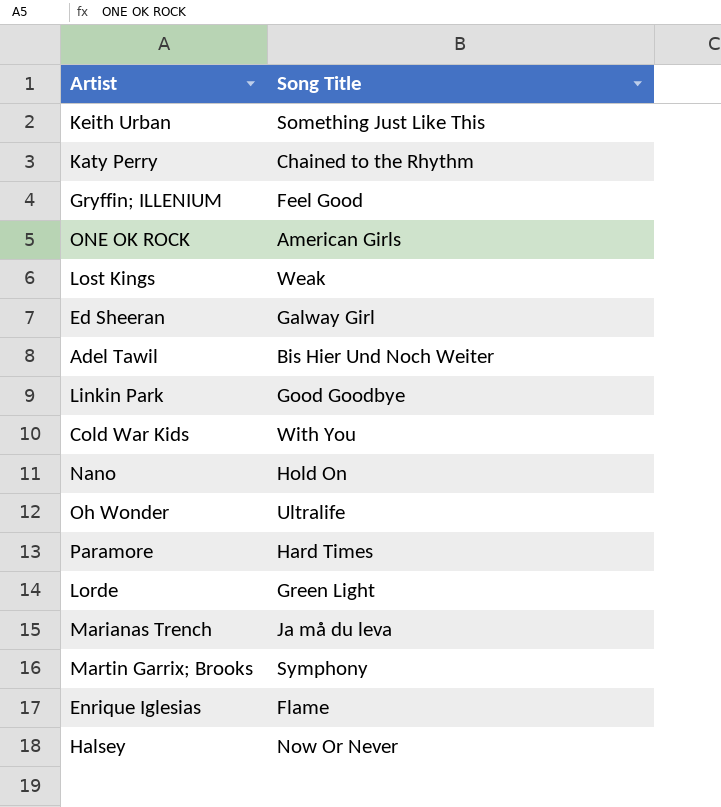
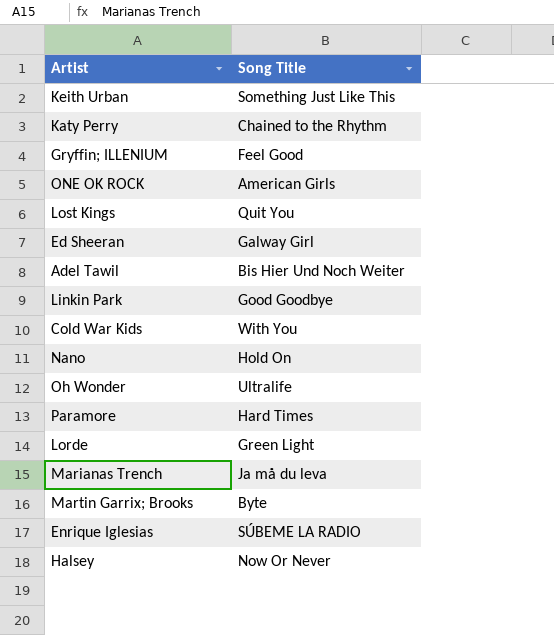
Lost Kings | Song Title: Weak -> Quit You
Martin Garrix; Brooks | Song Title: Symphony -> Byte
Enrique Iglesias | Song Title: Flame -> SÚBEME LA RADIO

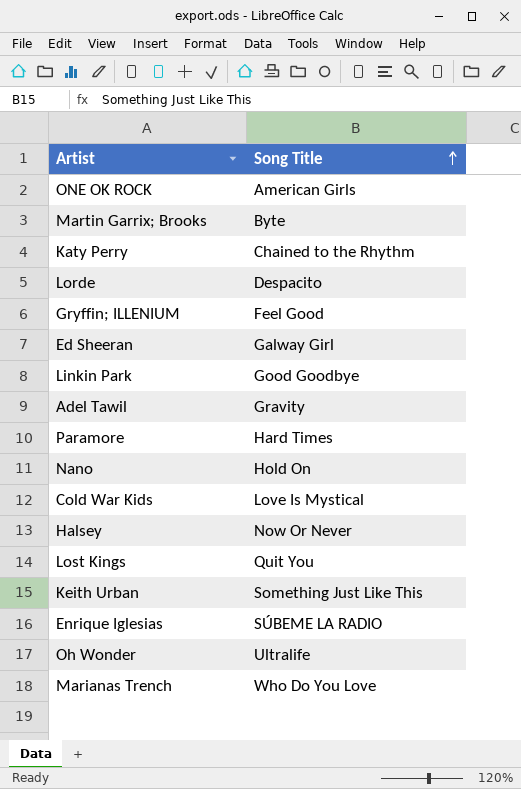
row order: none -> Song Title ascending
Lorde | Song Title: Green Light -> Despacito
Adel Tawil | Song Title: Bis Hier Und Noch Weiter -> Gravity
Cold War Kids | Song Title: With You -> Love Is Mystical
Marianas Trench | Song Title: Ja må du leva -> Who Do You Love

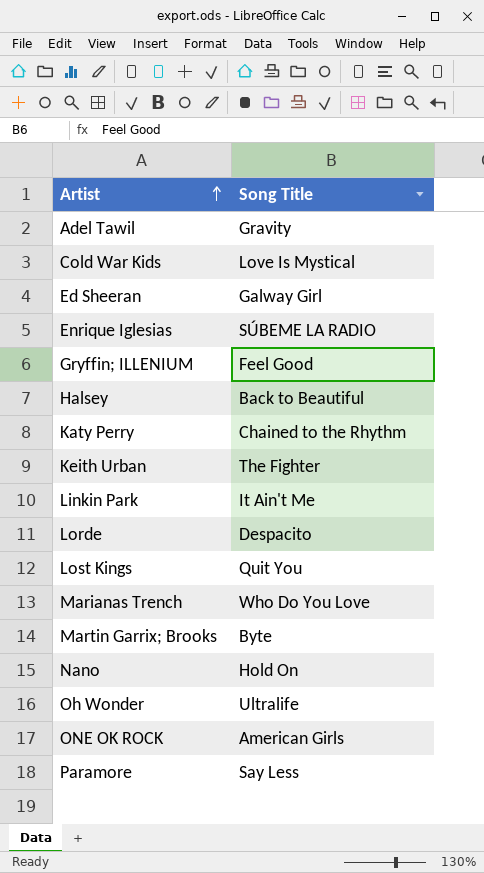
row order: Song Title ascending -> Artist ascending
Halsey | Song Title: Now Or Never -> Back to Beautiful
Keith Urban | Song Title: Something Just Like This -> The Fighter
Linkin Park | Song Title: Good Goodbye -> It Ain't Me
Paramore | Song Title: Hard Times -> Say Less

